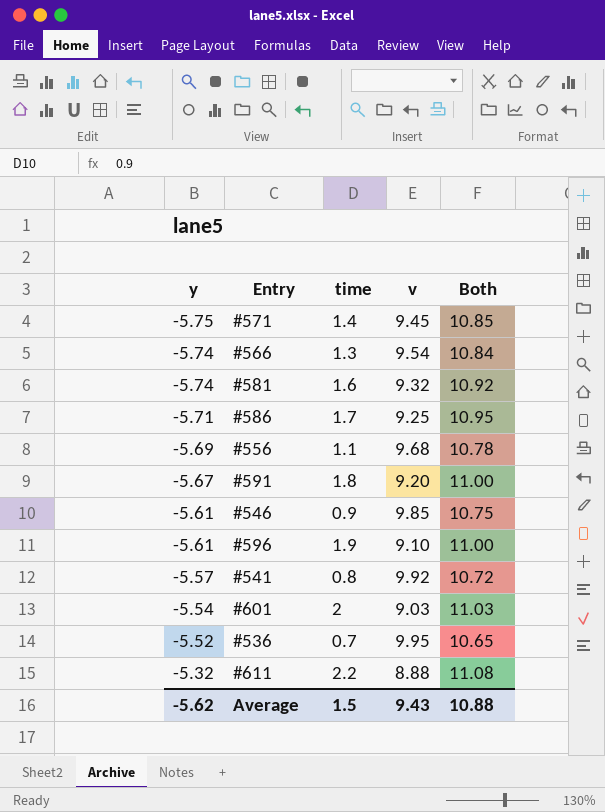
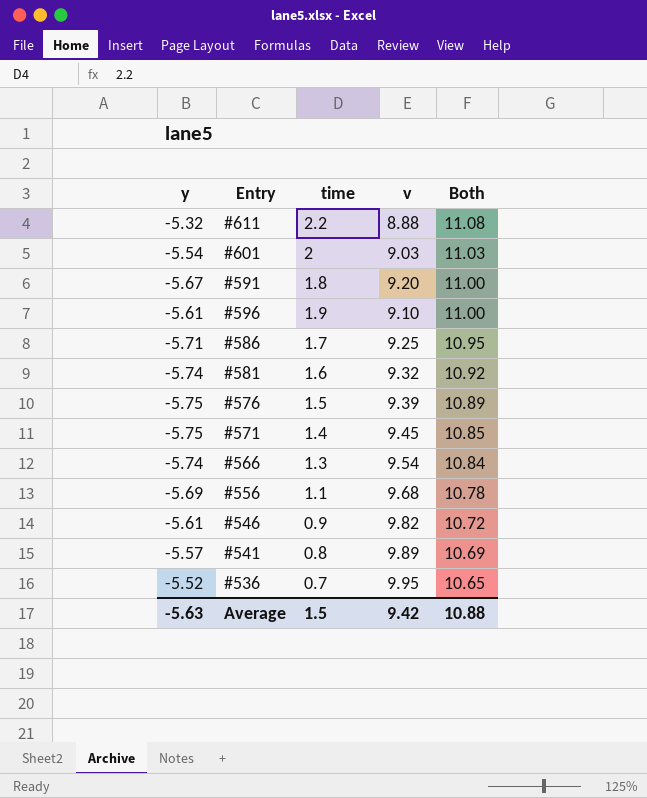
row order: y ascending -> Both descending
row #576: none -> -5.75 | 1.5 | 9.39 | 10.89
#546 | v: 9.85 -> 9.82
#546 | Both: 10.75 -> 10.72
#541 | v: 9.92 -> 9.89
#541 | Both: 10.72 -> 10.69
Average | y: -5.62 -> -5.63
Average | v: 9.43 -> 9.42

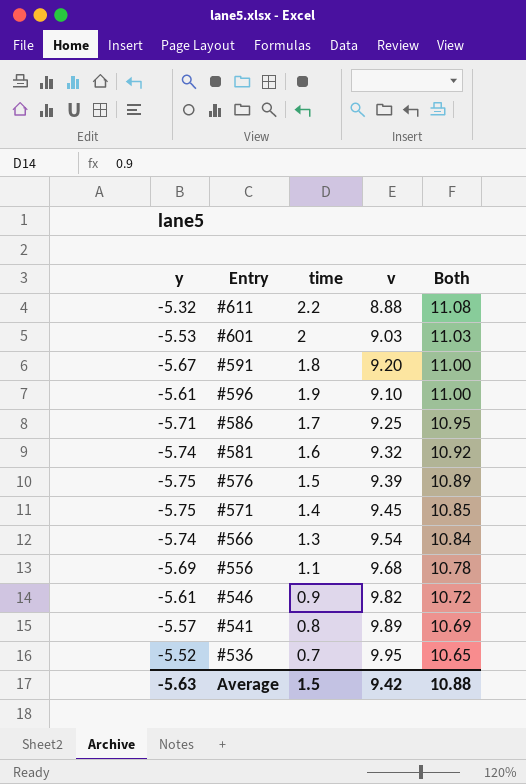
#601 | y: -5.54 -> -5.53

